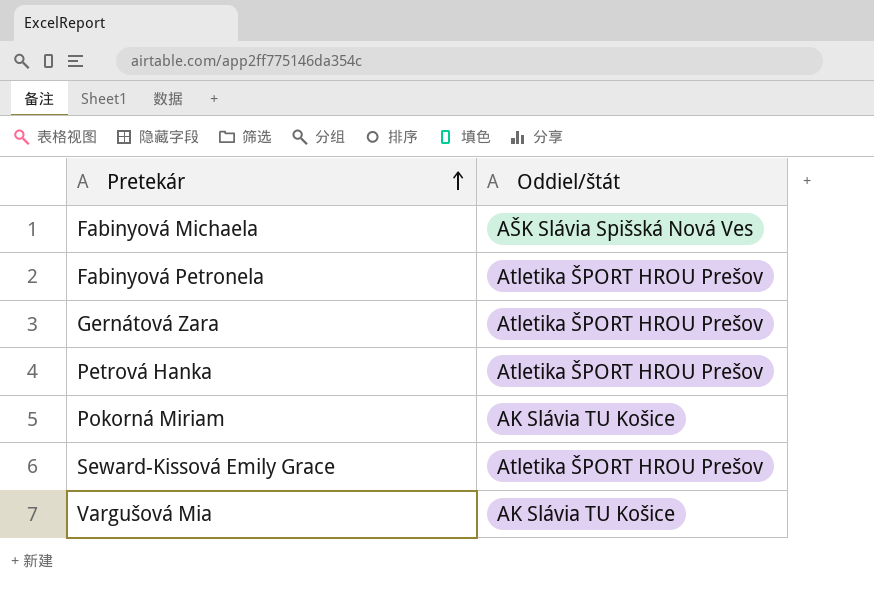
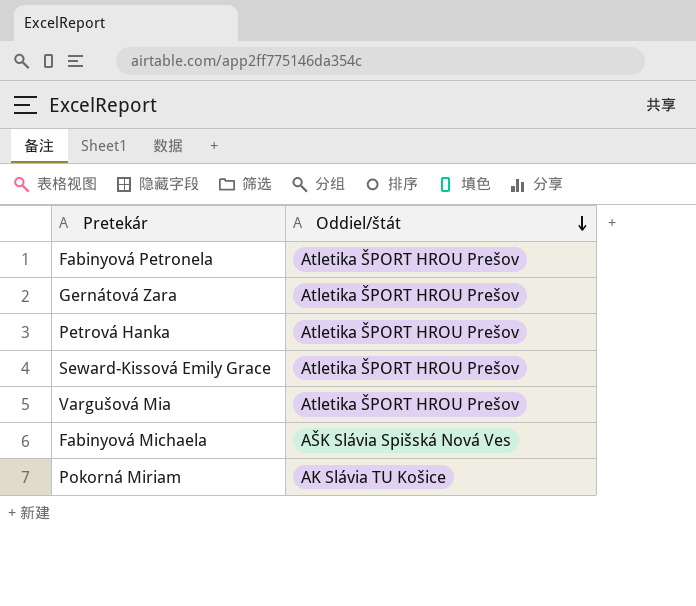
row order: Pretekár ascending -> Oddiel/štát descending
Vargušová Mia | Oddiel/štát: AK Slávia TU Košice -> Atletika ŠPORT HROU Prešov

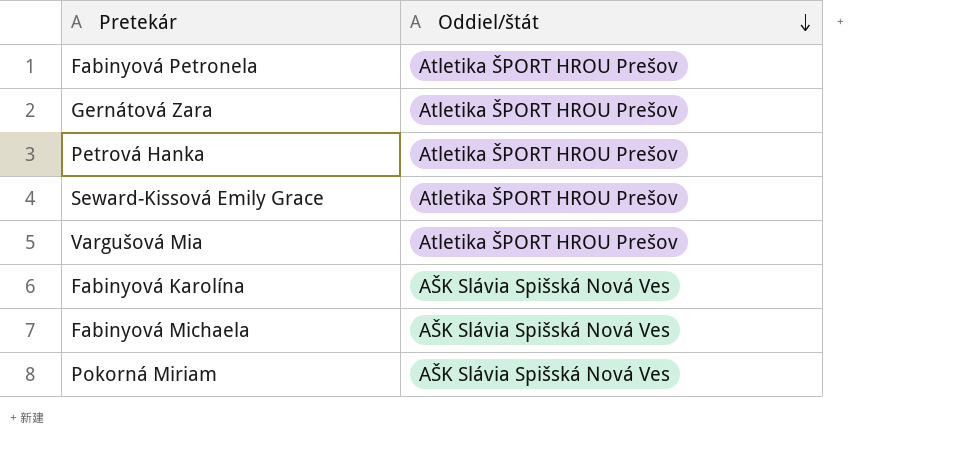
row Fabinyová Karolína: none -> AŠK Slávia Spišská Nová Ves
Pokorná Miriam | Oddiel/štát: AK Slávia TU Košice -> AŠK Slávia Spišská Nová Ves

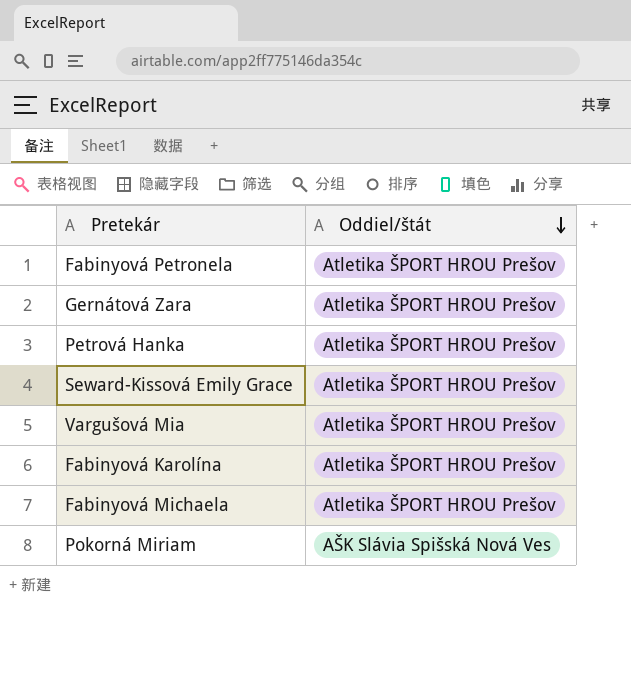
Fabinyová Karolína | Oddiel/štát: AŠK Slávia Spišská Nová Ves -> Atletika ŠPORT HROU Prešov
Fabinyová Michaela | Oddiel/štát: AŠK Slávia Spišská Nová Ves -> Atletika ŠPORT HROU Prešov

